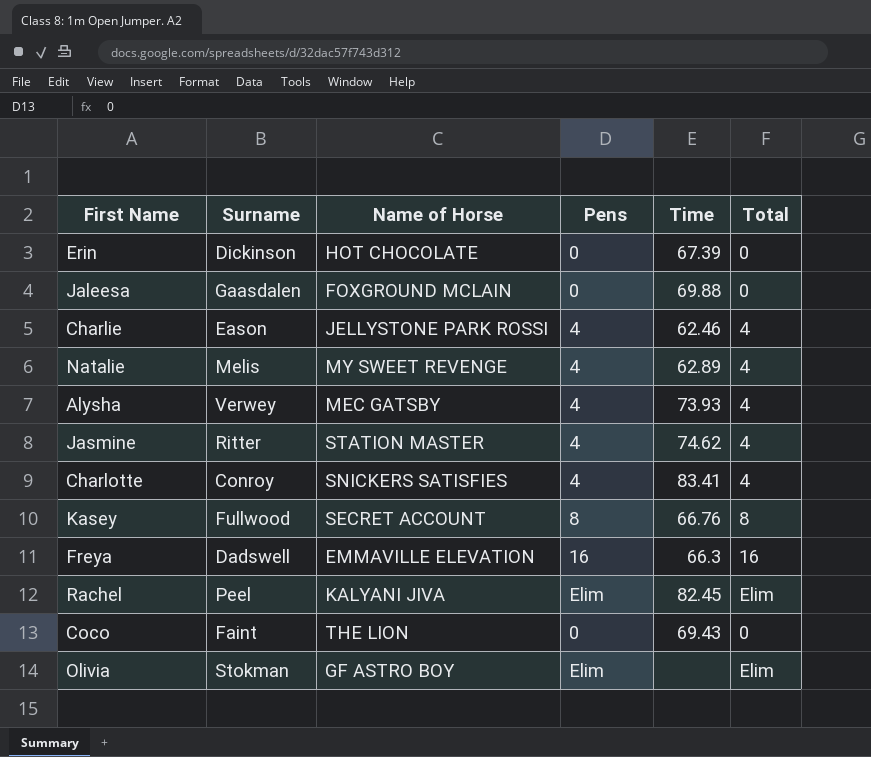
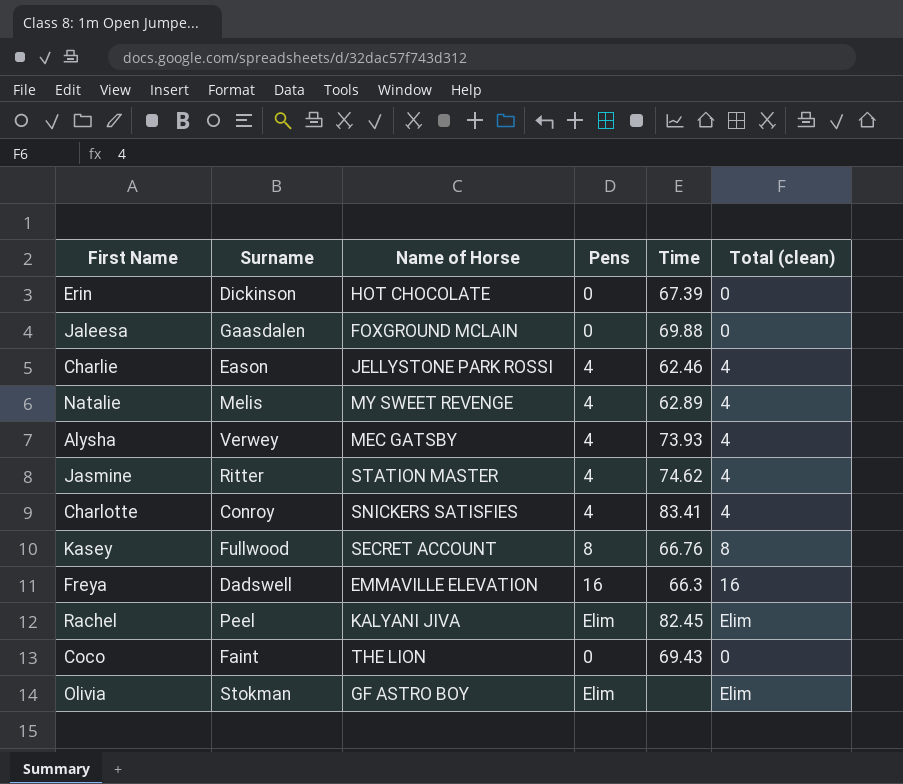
column name: Total -> Total (clean)

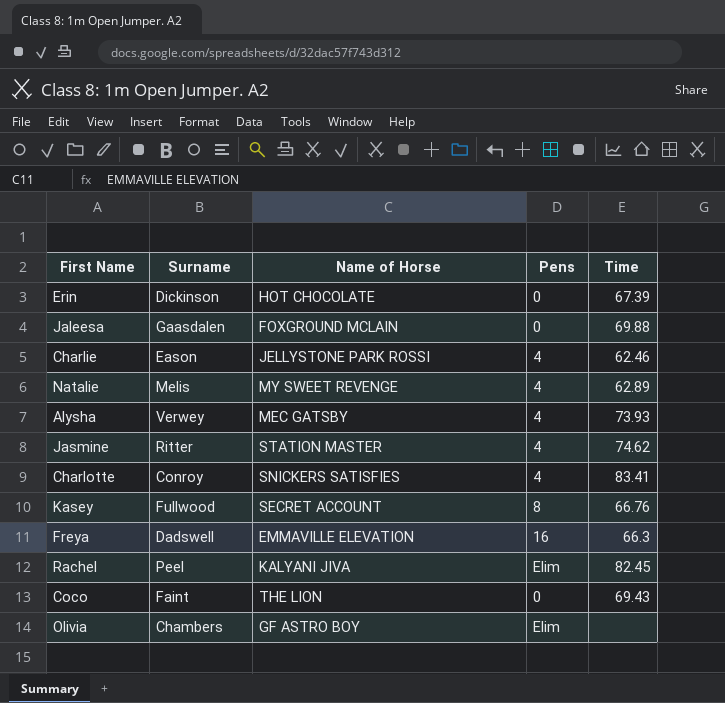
column Total (clean) | position: 6 -> none
Olivia | Surname: Stokman -> Chambers

